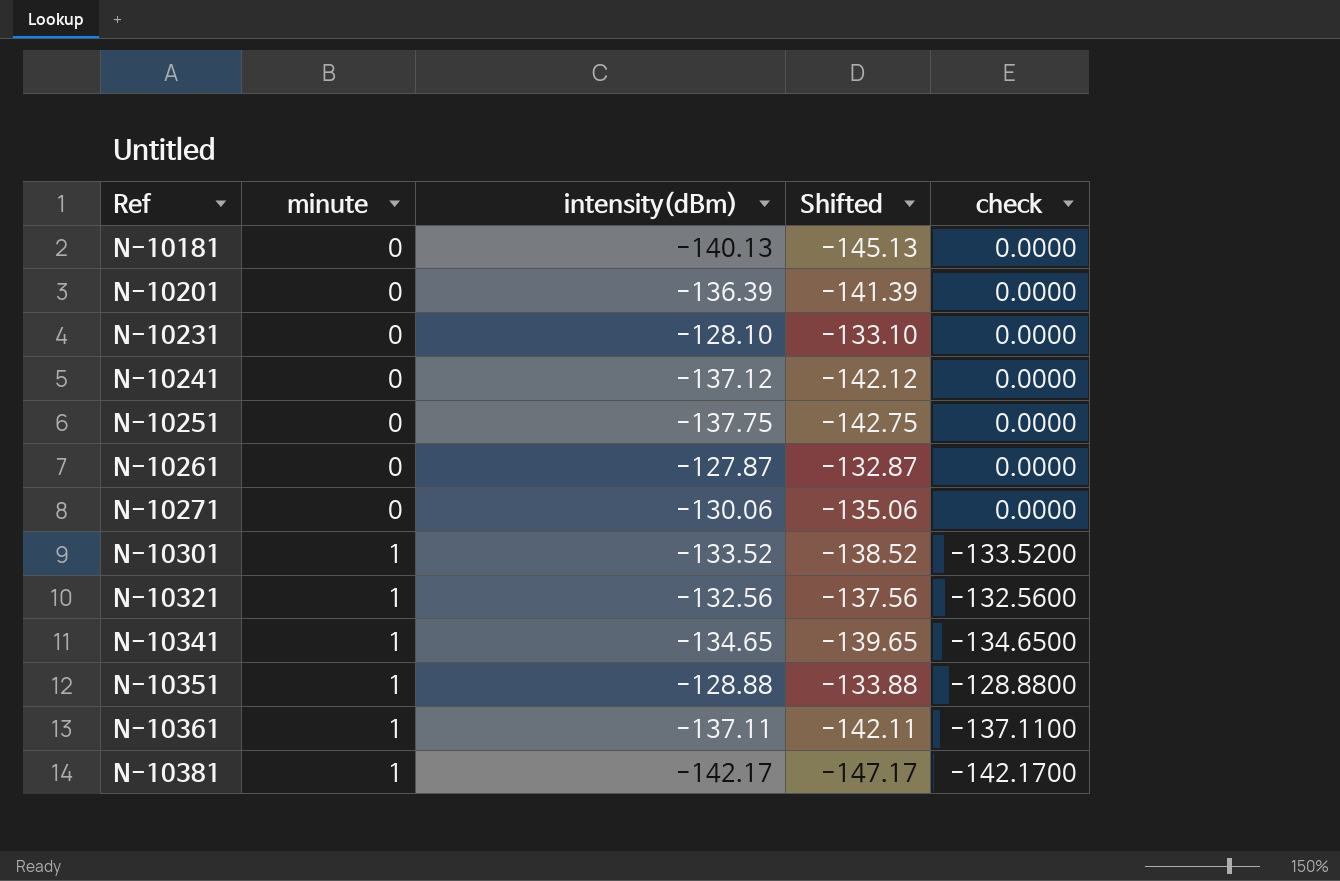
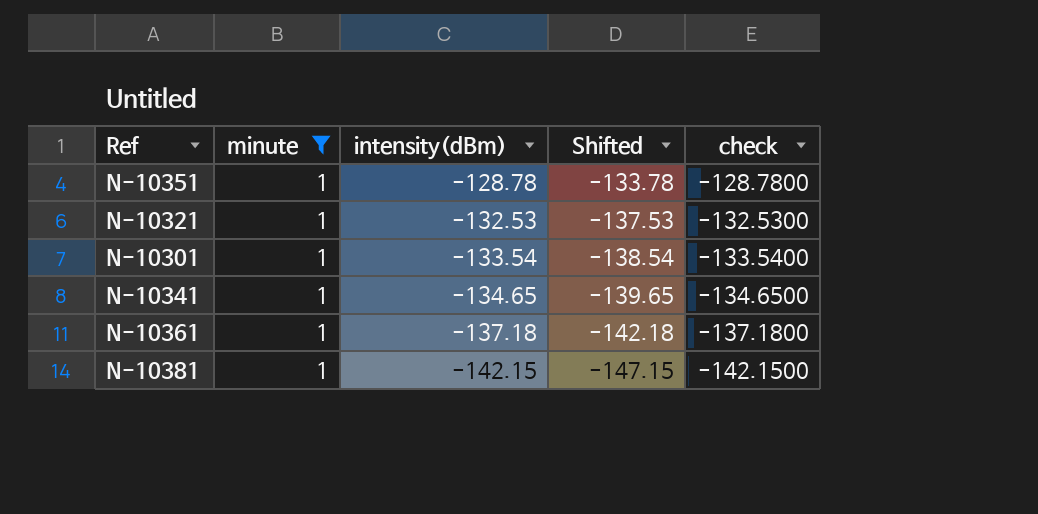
filter: none -> minute = 1
row order: Ref ascending -> intensity(dBm) descending
N-10351 | intensity(dBm): -128.88 -> -128.78
N-10351 | Shifted: -133.88 -> -133.78
N-10351 | check: -128.8800 -> -128.7800
N-10321 | intensity(dBm): -132.56 -> -132.53
N-10321 | Shifted: -137.56 -> -137.53
N-10321 | check: -132.5600 -> -132.5300
N-10301 | intensity(dBm): -133.52 -> -133.54
N-10301 | Shifted: -138.52 -> -138.54
N-10301 | check: -133.5200 -> -133.5400
N-10361 | intensity(dBm): -137.11 -> -137.18
N-10361 | Shifted: -142.11 -> -142.18
N-10361 | check: -137.1100 -> -137.1800
N-10381 | intensity(dBm): -142.17 -> -142.15
N-10381 | Shifted: -147.17 -> -147.15
N-10381 | check: -142.1700 -> -142.1500

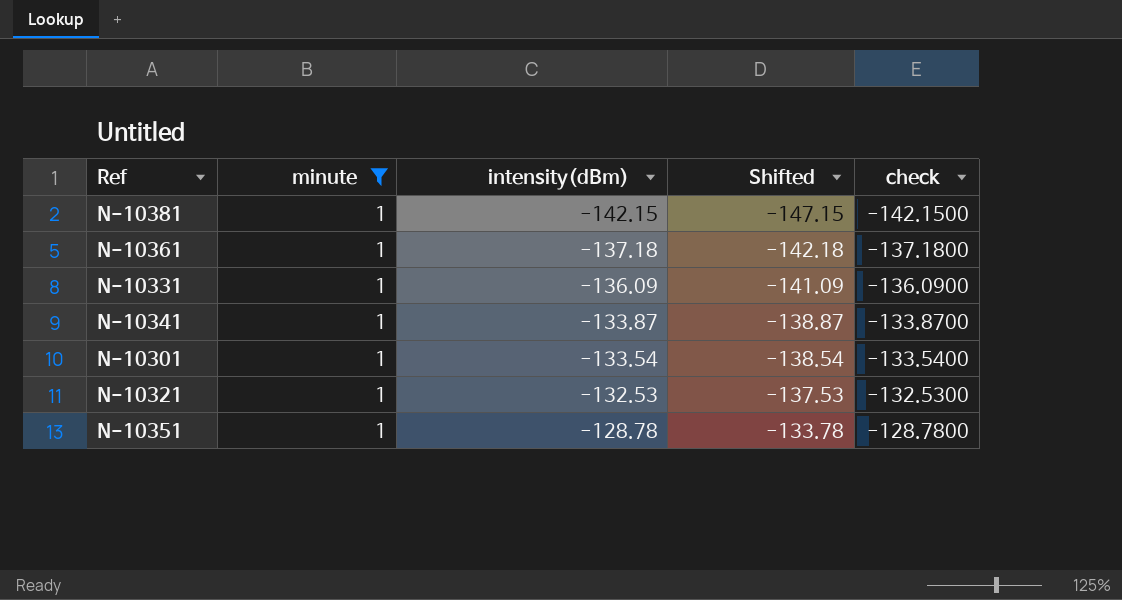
row order: intensity(dBm) descending -> intensity(dBm) ascending
row N-10331: none -> 1 | -136.09 | -141.09 | -136.0900
N-10341 | intensity(dBm): -134.65 -> -133.87
N-10341 | Shifted: -139.65 -> -138.87
N-10341 | check: -134.6500 -> -133.8700

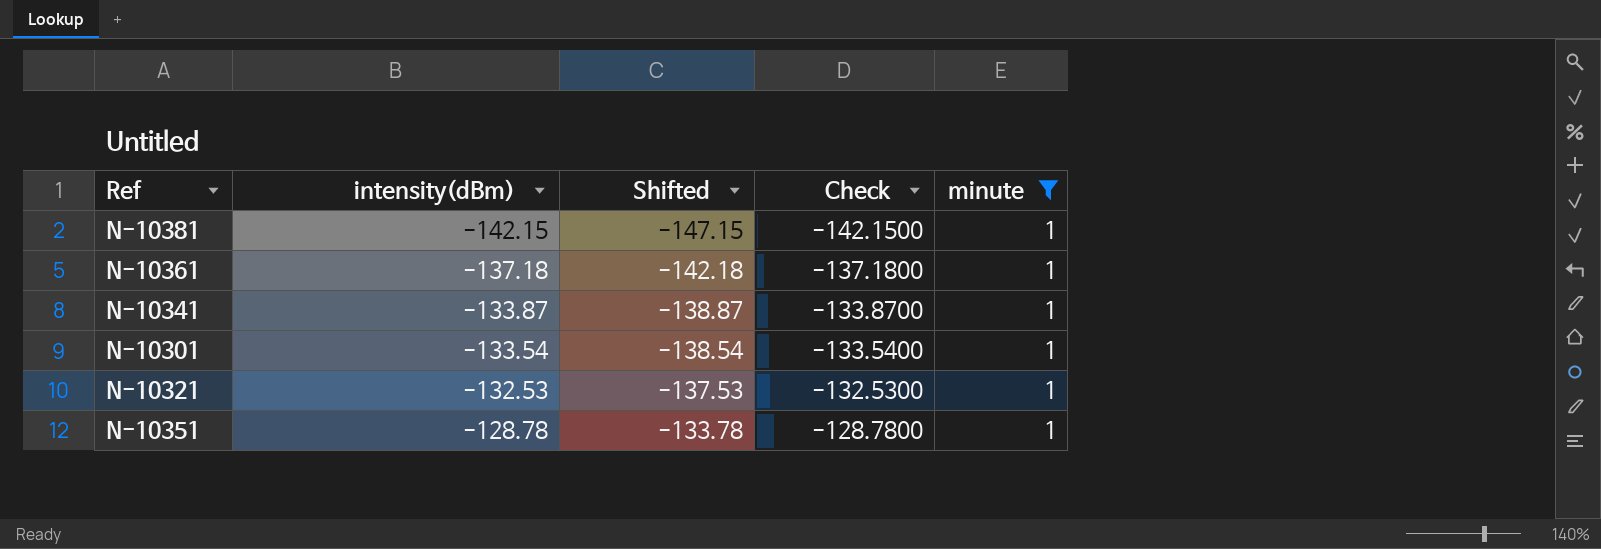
column name: check -> Check
column minute | position: 2 -> 5
row N-10331: 1 | -136.09 | -141.09 | -136.0900 -> none

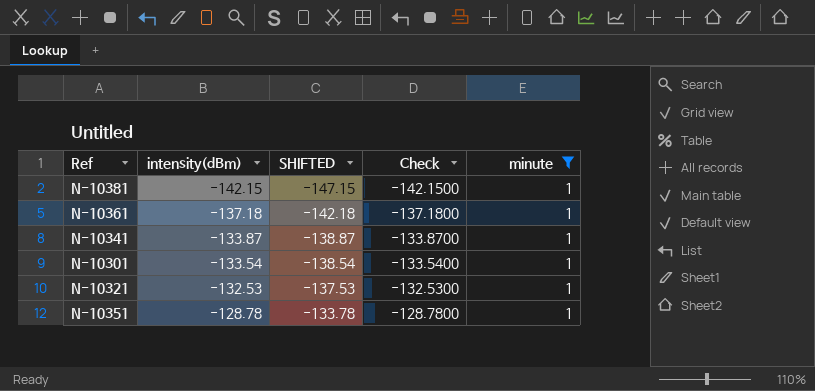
column name: Shifted -> SHIFTED

